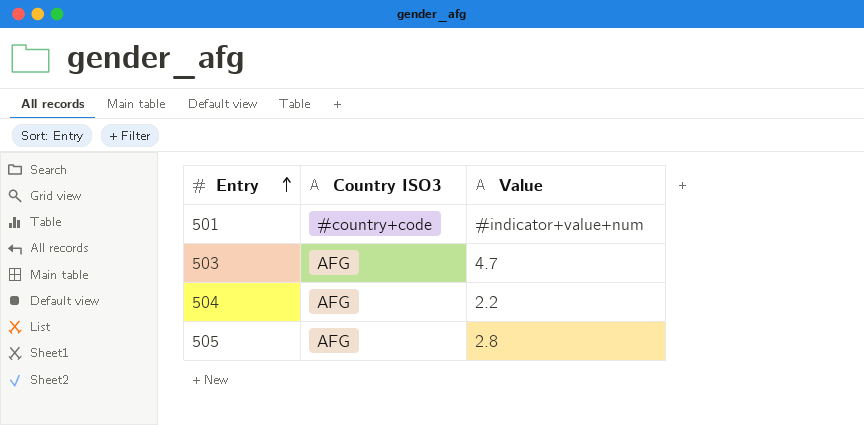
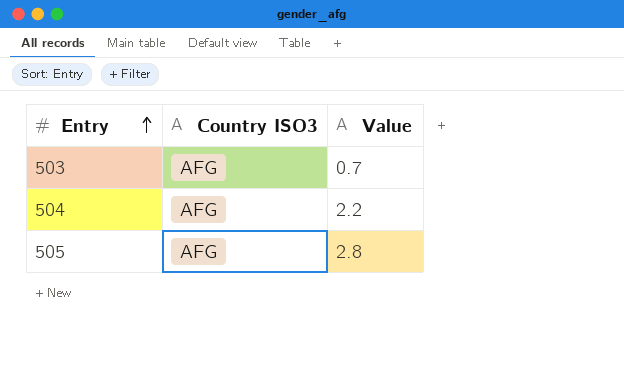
row 501: #country+code | #indicator+value+num -> none
503 | Value: 4.7 -> 0.7

